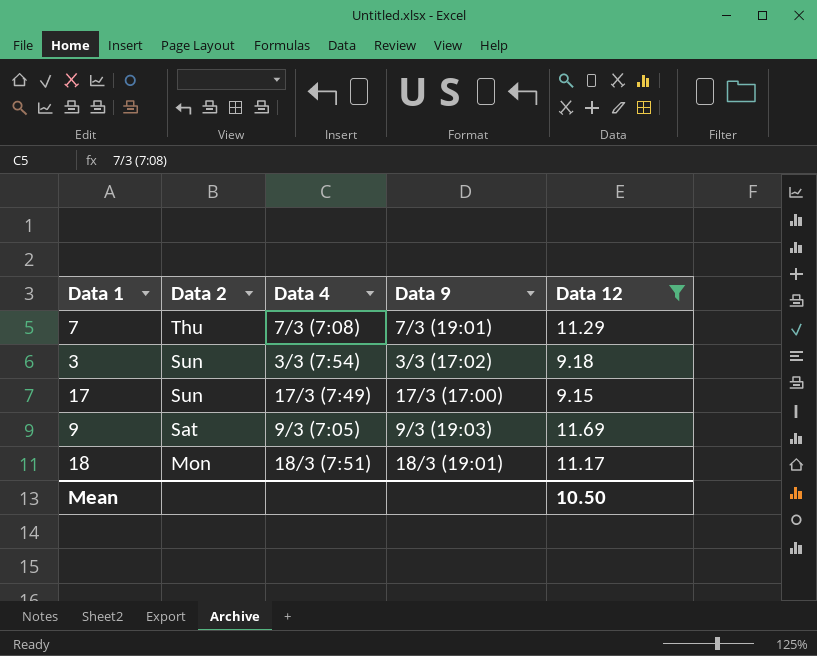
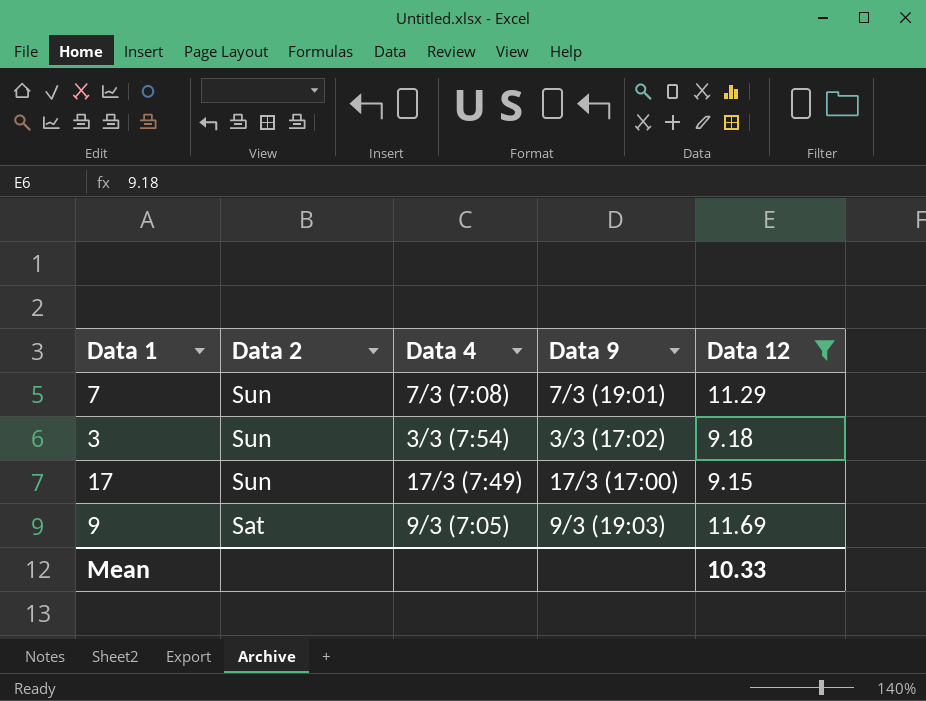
row 18: Mon | 18/3 (7:51) | 18/3 (19:01) | 11.17 -> none
7 | Data 2: Thu -> Sun
Mean | Data 12: 10.50 -> 10.33

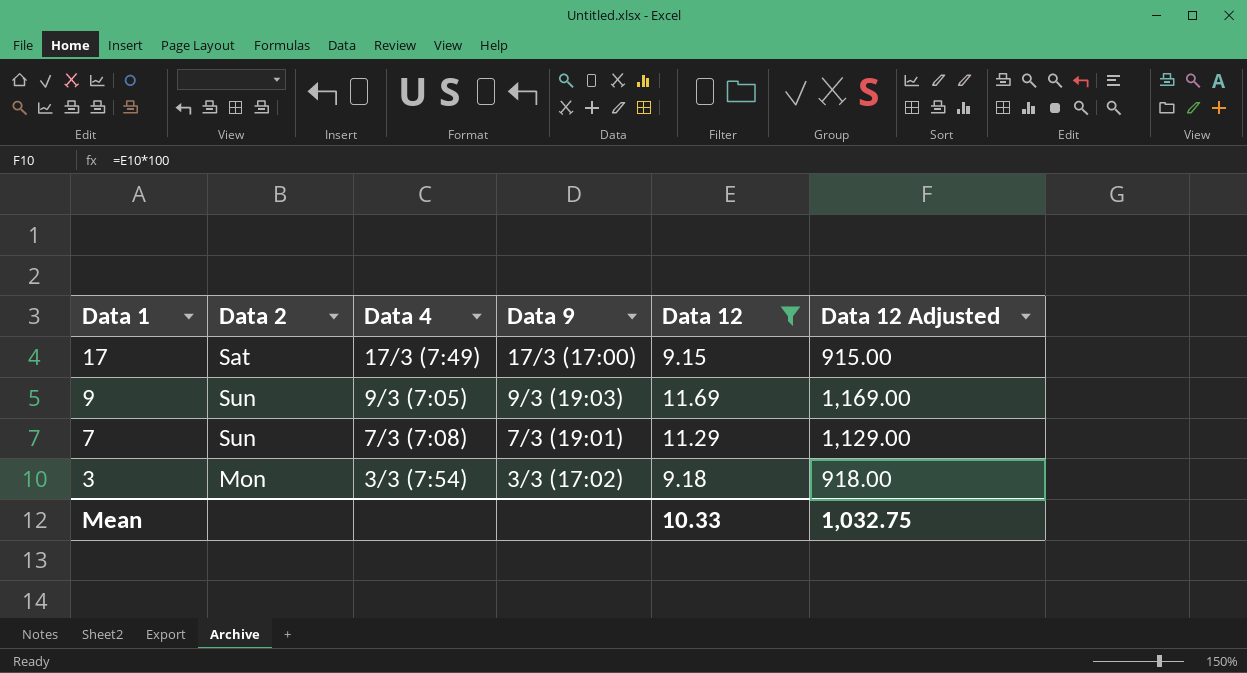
row order: Data 2 descending -> Data 1 descending
column Data 12 Adjusted | formula: none -> [Data 12] * 100
17 | Data 2: Sun -> Sat
9 | Data 2: Sat -> Sun
3 | Data 2: Sun -> Mon

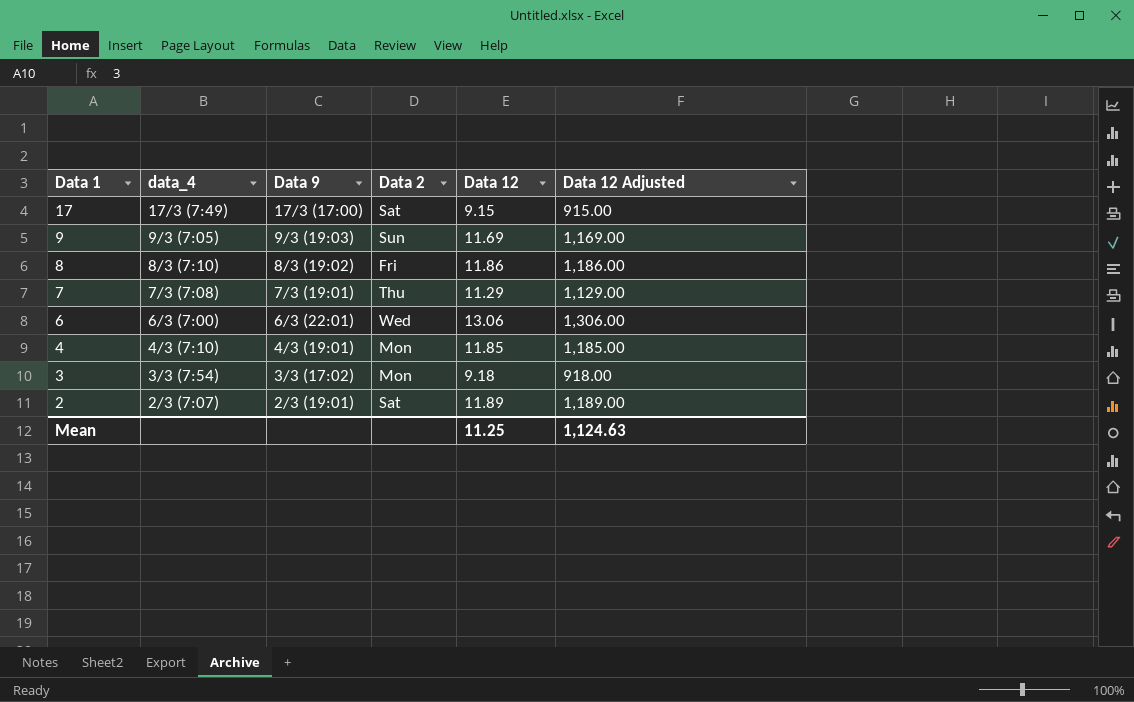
filter: Data 12 <= 11.69 -> none
column name: Data 4 -> data_4
column Data 2 | position: 2 -> 4
7 | Data 2: Sun -> Thu
Mean | Data 12: 10.33 -> 11.25
Mean | Data 12 Adjusted: 1,032.75 -> 1,124.63

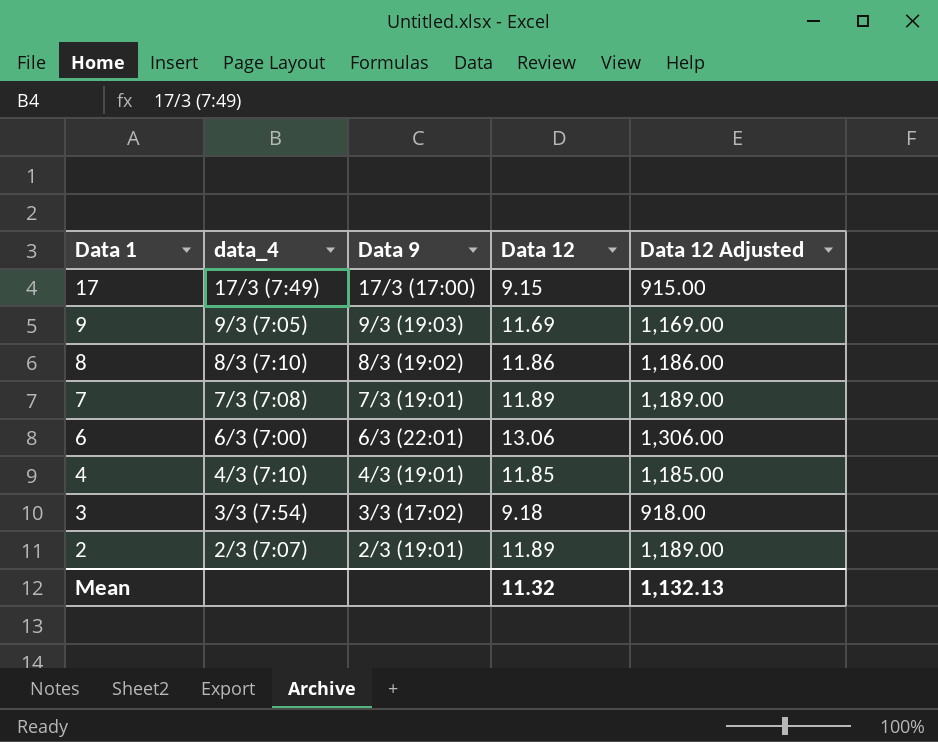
column Data 2 | position: 4 -> none
7 | Data 12: 11.29 -> 11.89
7 | Data 12 Adjusted: 1,129.00 -> 1,189.00
Mean | Data 12: 11.25 -> 11.32
Mean | Data 12 Adjusted: 1,124.63 -> 1,132.13

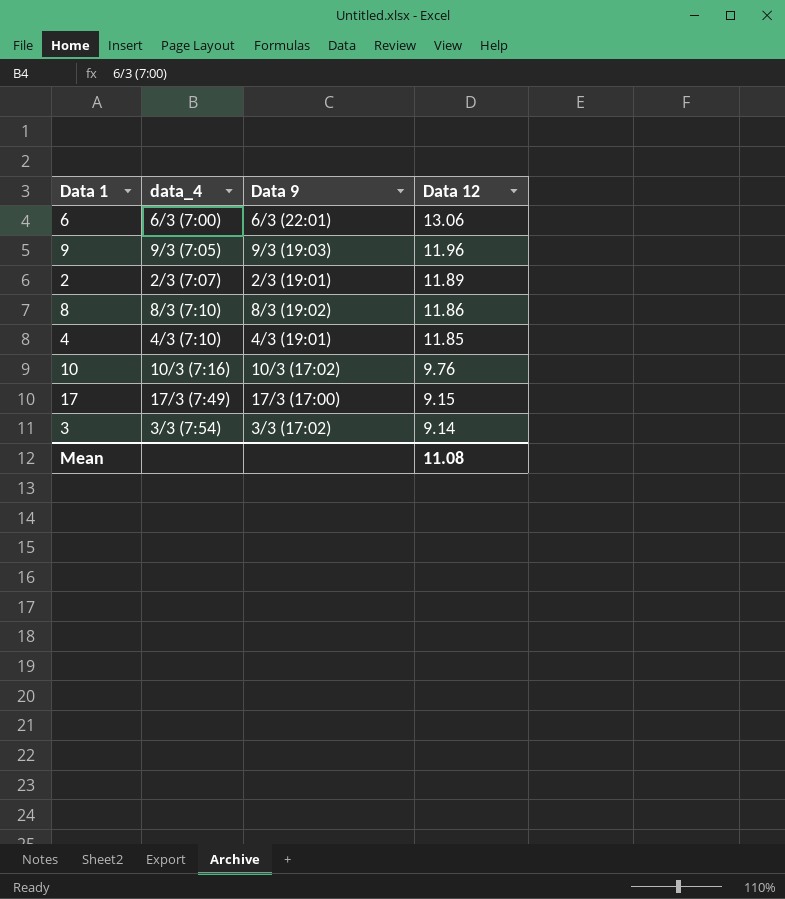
row order: Data 1 descending -> Data 12 descending
column Data 12 Adjusted | formula: [Data 12] * 100 -> none
row 7: 7/3 (7:08) | 7/3 (19:01) | 11.89 | 1,189.00 -> none
9 | Data 12: 11.69 -> 11.96
row 10: none -> 10/3 (7:16) | 10/3 (17:02) | 9.76
3 | Data 12: 9.18 -> 9.14
Mean | Data 12: 11.32 -> 11.08

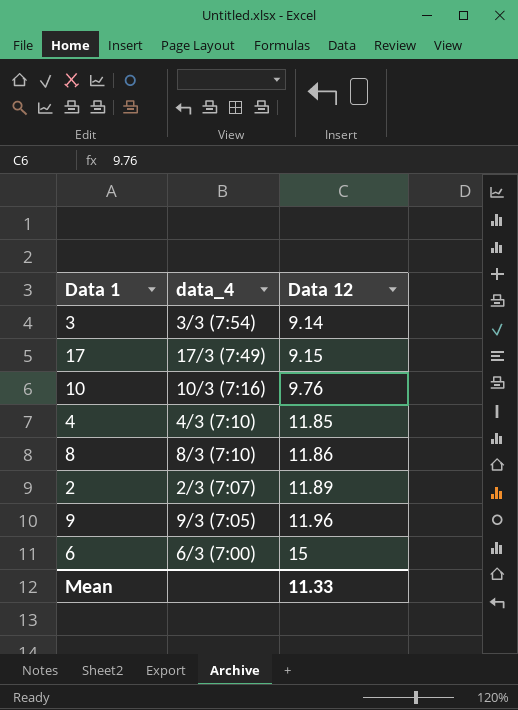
row order: Data 12 descending -> Data 12 ascending
column Data 9 | position: 3 -> none
6 | Data 12: 13.06 -> 15
Mean | Data 12: 11.08 -> 11.33

